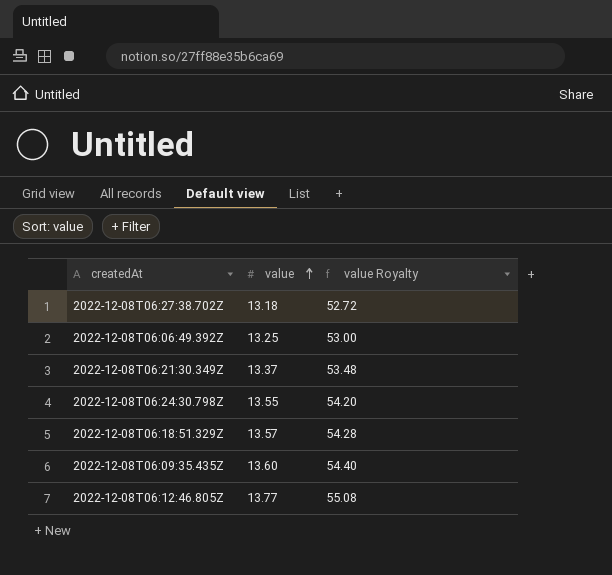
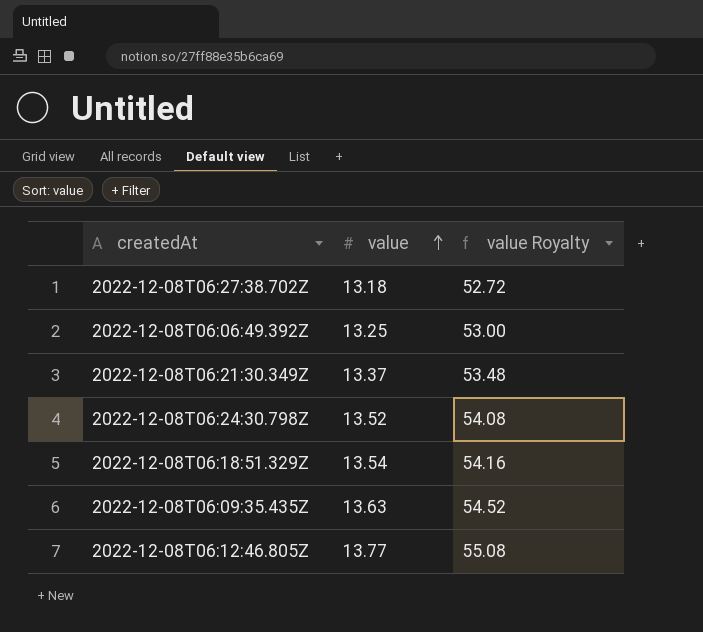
2022-12-08T06:24:30.798Z | value: 13.55 -> 13.52
2022-12-08T06:24:30.798Z | value Royalty: 54.20 -> 54.08
2022-12-08T06:18:51.329Z | value: 13.57 -> 13.54
2022-12-08T06:18:51.329Z | value Royalty: 54.28 -> 54.16
2022-12-08T06:09:35.435Z | value: 13.60 -> 13.63
2022-12-08T06:09:35.435Z | value Royalty: 54.40 -> 54.52

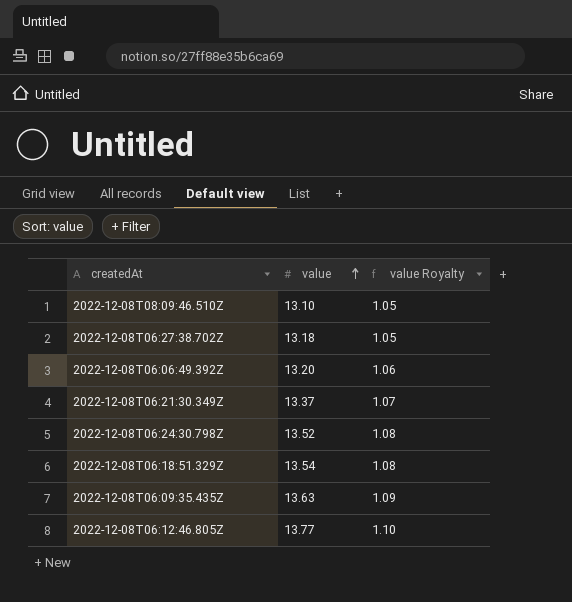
column value Royalty | formula: [value] * 4 -> [value] * 0.08
row 2022-12-08T08:09:46.510Z: none -> 13.10 | 1.05
2022-12-08T06:06:49.392Z | value: 13.25 -> 13.20

